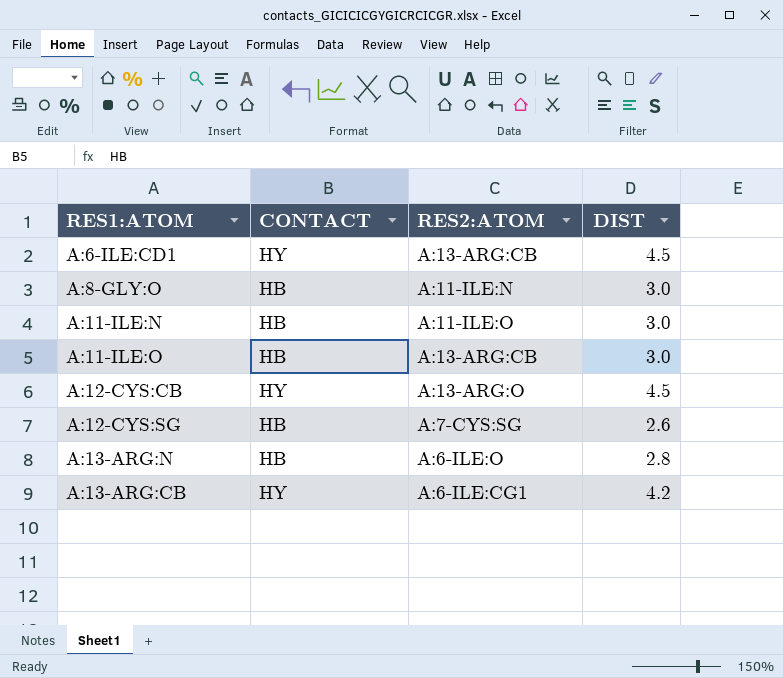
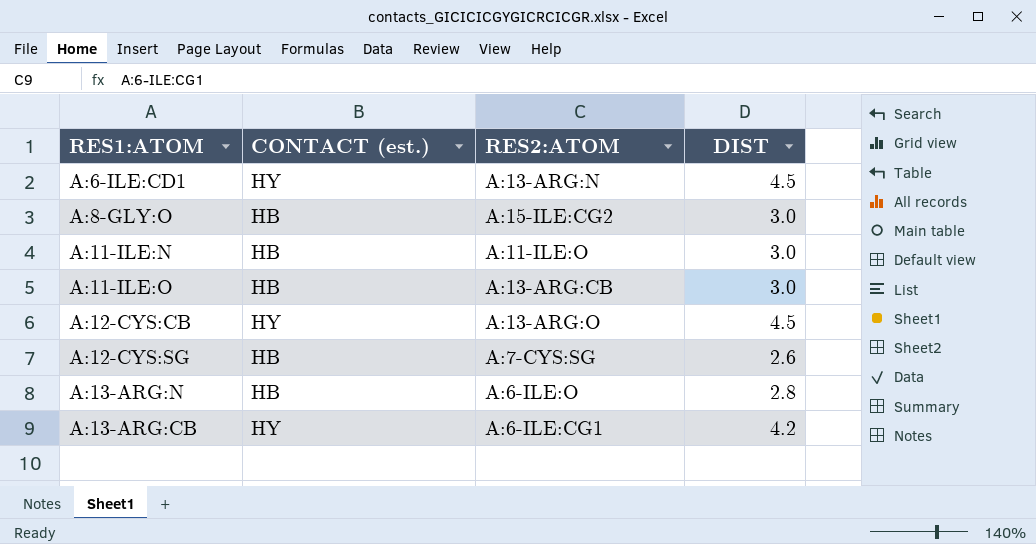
column name: CONTACT -> CONTACT (est.)
A:6-ILE:CD1 | RES2:ATOM: A:13-ARG:CB -> A:13-ARG:N
A:8-GLY:O | RES2:ATOM: A:11-ILE:N -> A:15-ILE:CG2

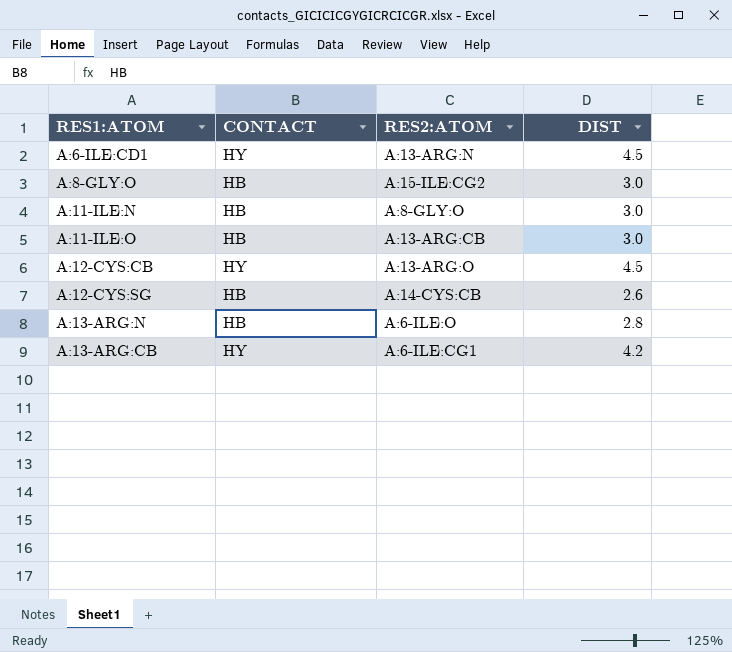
column name: CONTACT (est.) -> CONTACT
A:11-ILE:N | RES2:ATOM: A:11-ILE:O -> A:8-GLY:O
A:12-CYS:SG | RES2:ATOM: A:7-CYS:SG -> A:14-CYS:CB

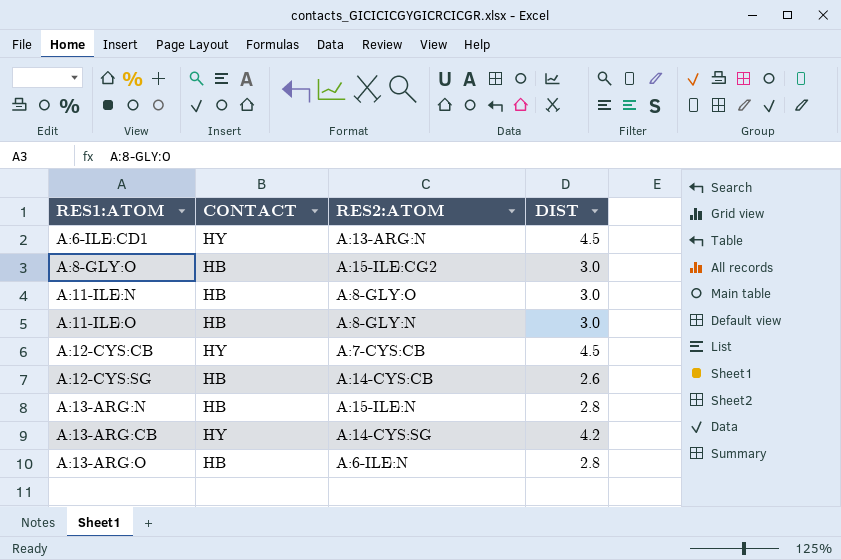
A:11-ILE:O | RES2:ATOM: A:13-ARG:CB -> A:8-GLY:N
A:12-CYS:CB | RES2:ATOM: A:13-ARG:O -> A:7-CYS:CB
A:13-ARG:N | RES2:ATOM: A:6-ILE:O -> A:15-ILE:N
A:13-ARG:CB | RES2:ATOM: A:6-ILE:CG1 -> A:14-CYS:SG
row A:13-ARG:O: none -> HB | A:6-ILE:N | 2.8

